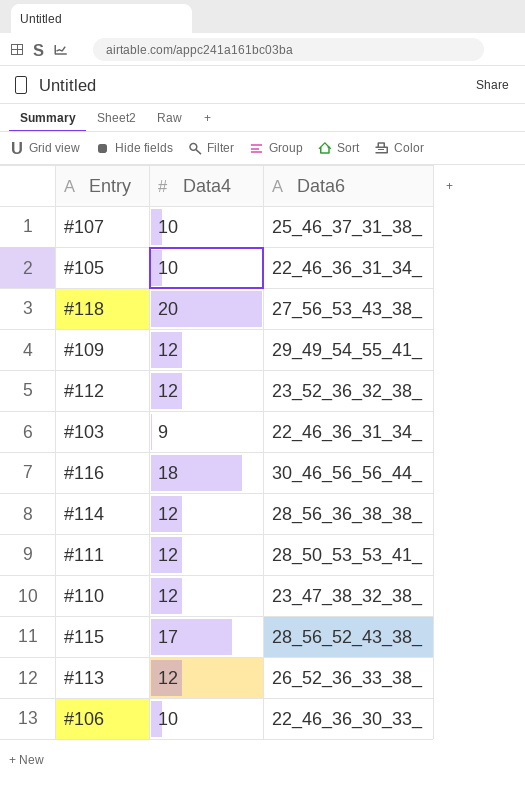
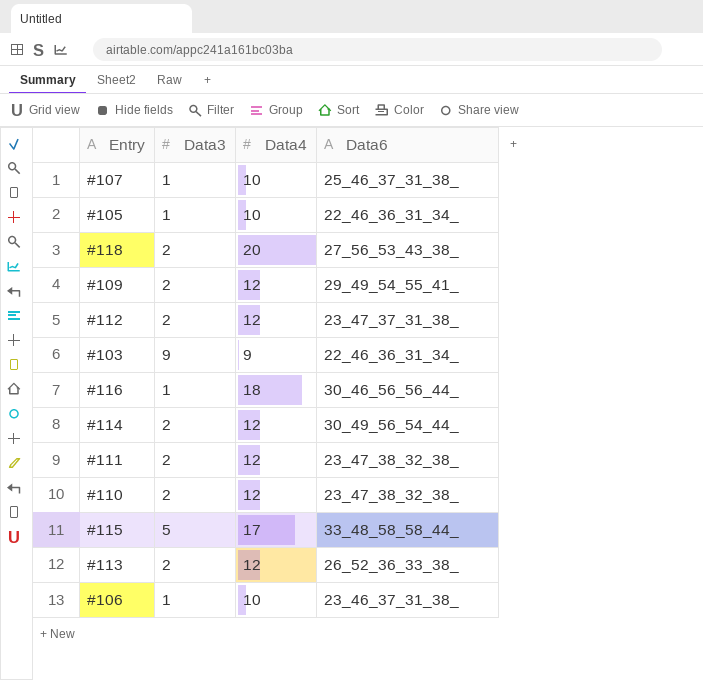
column Data3 | position: none -> 2
#112 | Data6: 23_52_36_32_38_ -> 23_47_37_31_38_
#114 | Data6: 28_56_36_38_38_ -> 30_49_56_54_44_
#111 | Data6: 28_50_53_53_41_ -> 23_47_38_32_38_
#115 | Data6: 28_56_52_43_38_ -> 33_48_58_58_44_
#106 | Data6: 22_46_36_30_33_ -> 23_46_37_31_38_

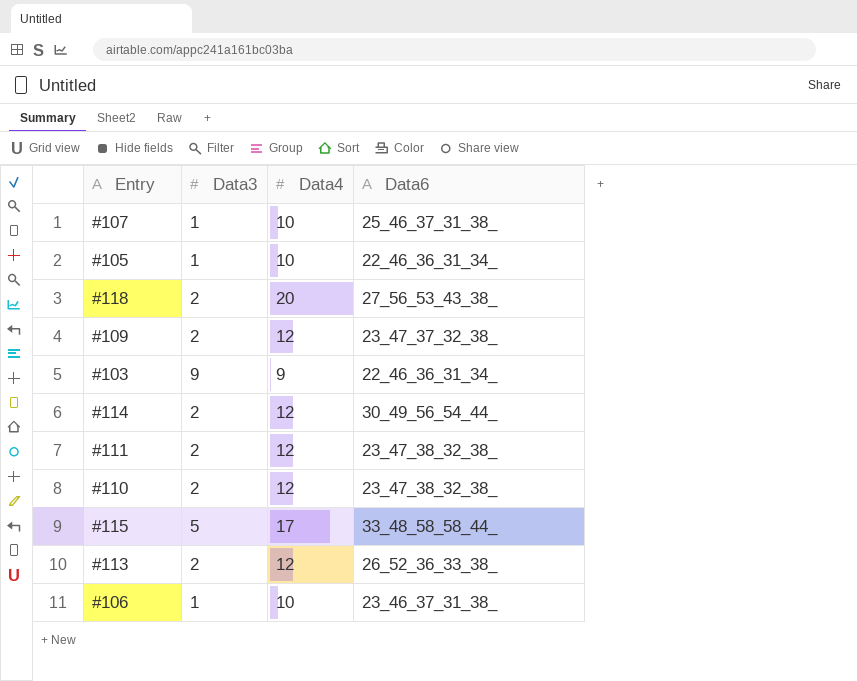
row #112: 2 | 12 | 23_47_37_31_38_ -> none
row #116: 1 | 18 | 30_46_56_56_44_ -> none
#109 | Data6: 29_49_54_55_41_ -> 23_47_37_32_38_

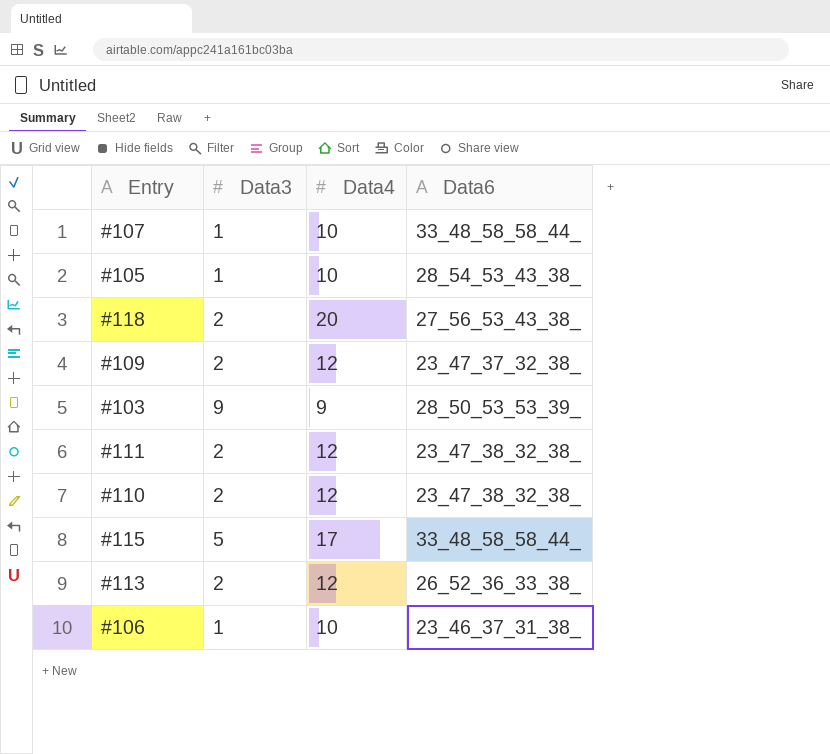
row #114: 2 | 12 | 30_49_56_54_44_ -> none
#107 | Data6: 25_46_37_31_38_ -> 33_48_58_58_44_
#105 | Data6: 22_46_36_31_34_ -> 28_54_53_43_38_
#103 | Data6: 22_46_36_31_34_ -> 28_50_53_53_39_

